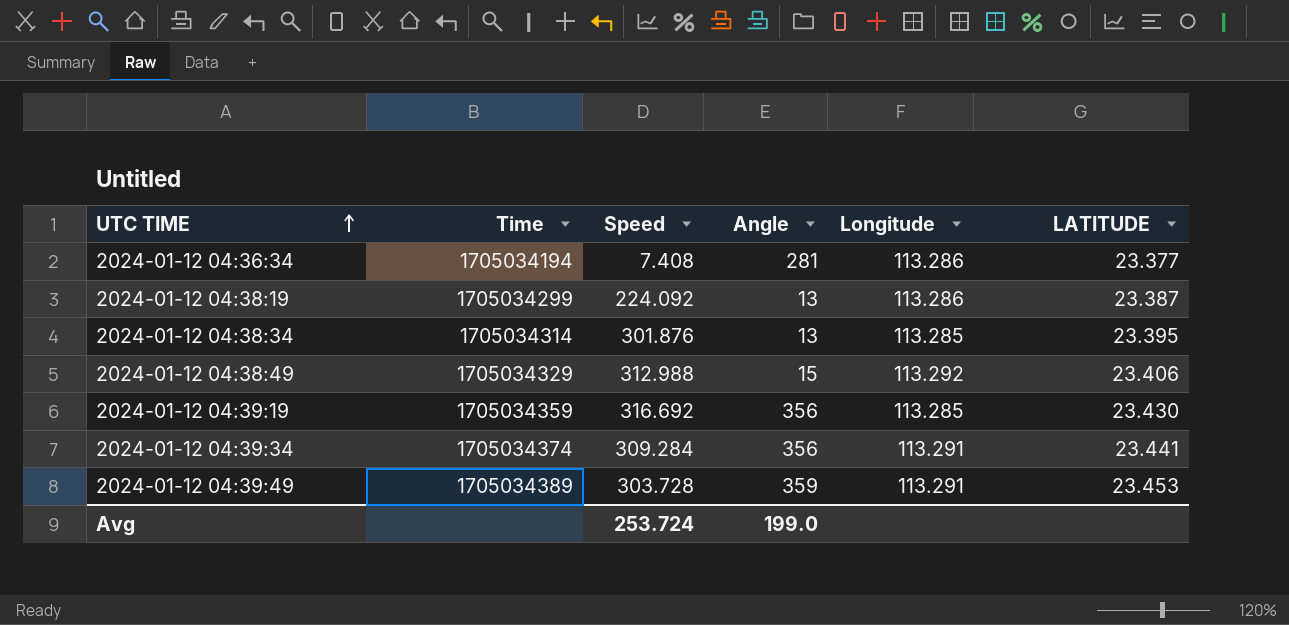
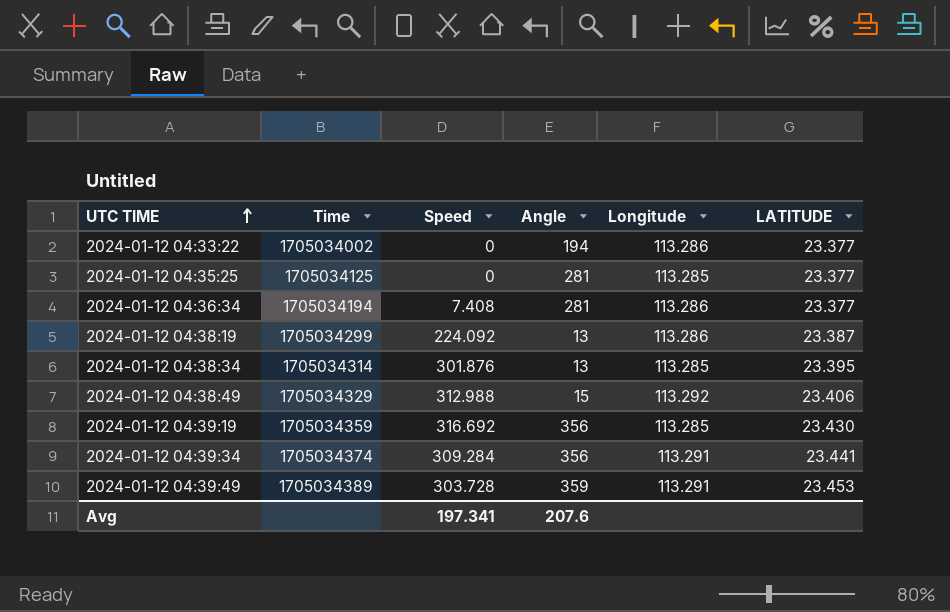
row 2024-01-12 04:33:22: none -> 1705034002 | 0 | 194 | 113.286 | 23.377
row 2024-01-12 04:35:25: none -> 1705034125 | 0 | 281 | 113.285 | 23.377
Avg | Speed: 253.724 -> 197.341
Avg | Angle: 199.0 -> 207.6

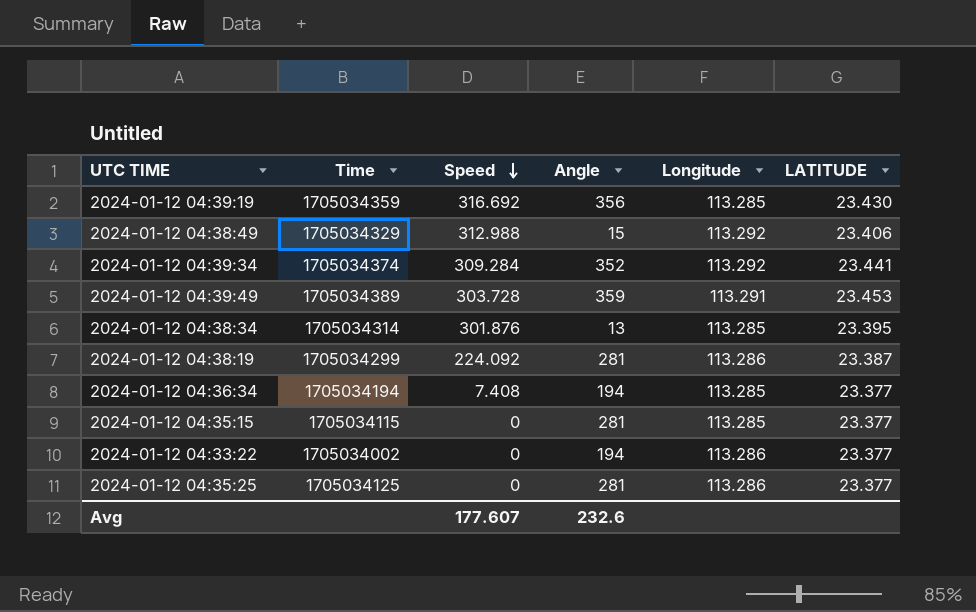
row order: UTC TIME ascending -> Speed descending
2024-01-12 04:39:34 | Angle: 356 -> 352
2024-01-12 04:39:34 | Longitude: 113.291 -> 113.292
2024-01-12 04:38:19 | Angle: 13 -> 281
2024-01-12 04:36:34 | Angle: 281 -> 194
2024-01-12 04:36:34 | Longitude: 113.286 -> 113.285
row 2024-01-12 04:35:15: none -> 1705034115 | 0 | 281 | 113.285 | 23.377
2024-01-12 04:35:25 | Longitude: 113.285 -> 113.286
Avg | Speed: 197.341 -> 177.607
Avg | Angle: 207.6 -> 232.6

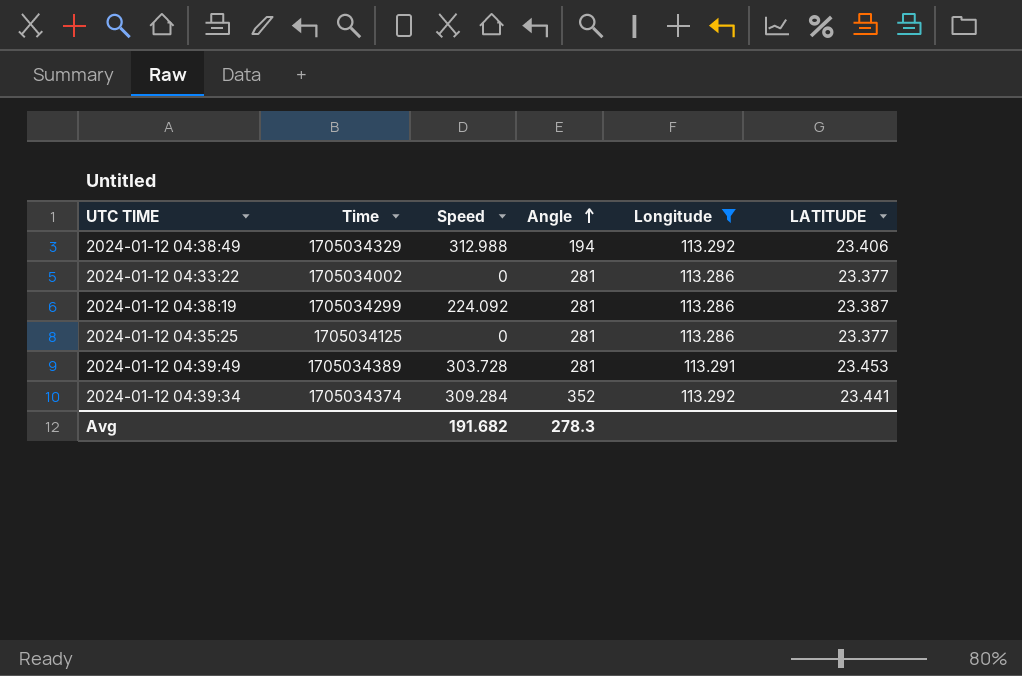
filter: none -> Longitude != 113.285
row order: Speed descending -> Angle ascending
2024-01-12 04:38:49 | Angle: 15 -> 194
2024-01-12 04:33:22 | Angle: 194 -> 281
2024-01-12 04:39:49 | Angle: 359 -> 281
Avg | Speed: 177.607 -> 191.682
Avg | Angle: 232.6 -> 278.3

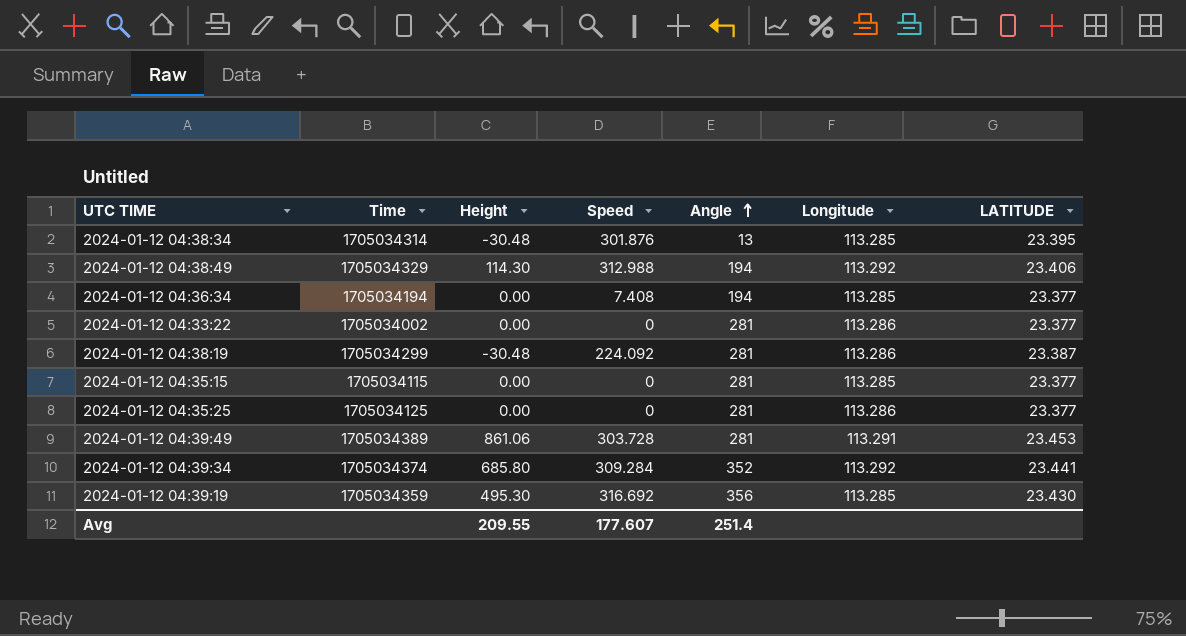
filter: Longitude != 113.285 -> none
column Height | position: none -> 3
Avg | Speed: 191.682 -> 177.607
Avg | Angle: 278.3 -> 251.4

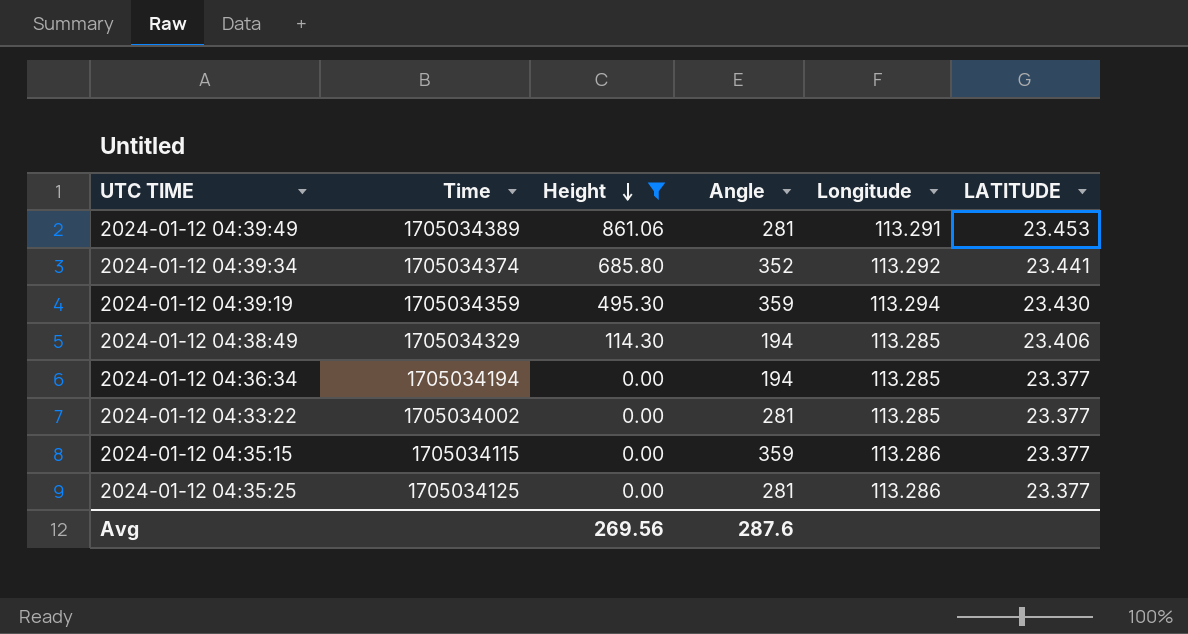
filter: none -> Height != -30.48
row order: Angle ascending -> Height descending
column Speed | position: 4 -> none
2024-01-12 04:39:19 | Angle: 356 -> 359
2024-01-12 04:39:19 | Longitude: 113.285 -> 113.294
2024-01-12 04:38:49 | Longitude: 113.292 -> 113.285
2024-01-12 04:33:22 | Longitude: 113.286 -> 113.285
2024-01-12 04:35:15 | Angle: 281 -> 359
2024-01-12 04:35:15 | Longitude: 113.285 -> 113.286
Avg | Height: 209.55 -> 269.56
Avg | Angle: 251.4 -> 287.6

